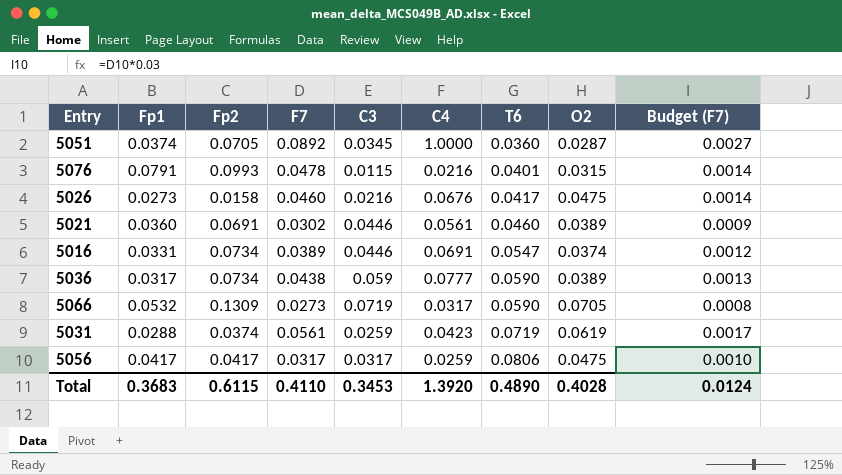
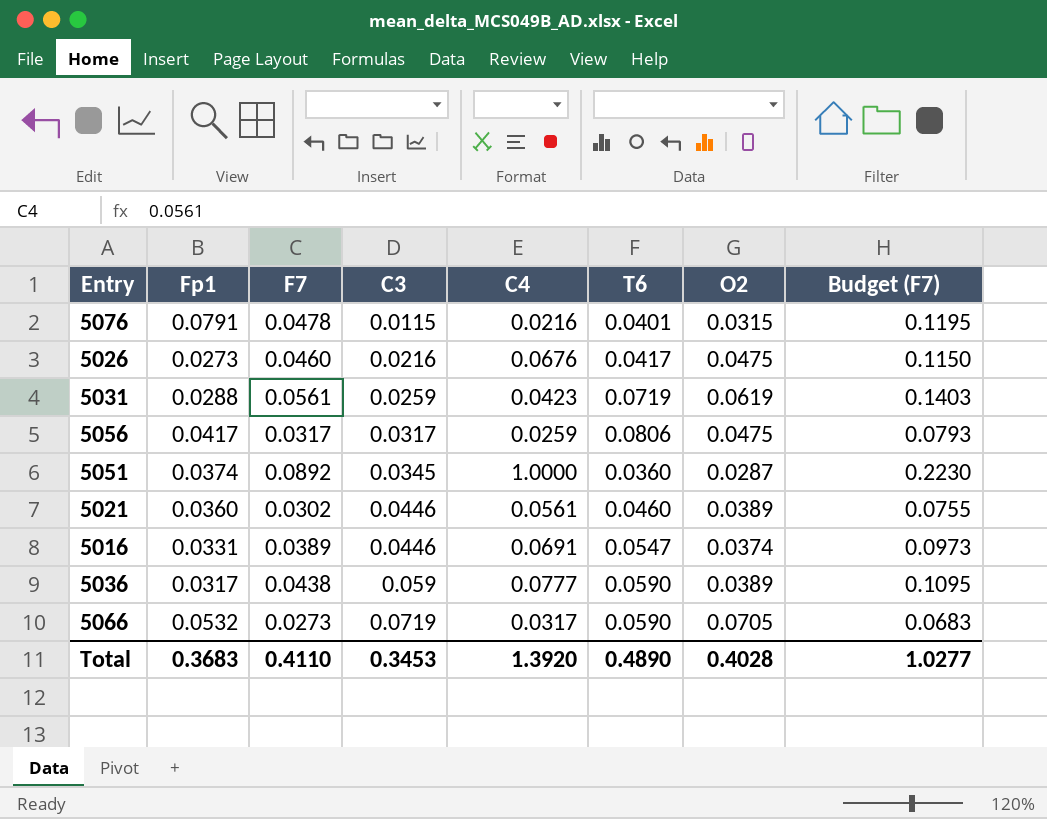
row order: T6 ascending -> C3 ascending
column Fp2 | position: 3 -> none
column Budget (F7) | formula: [F7] * 0.03 -> [F7] * 2.5
Total | Budget (F7): 0.0124 -> 1.0277

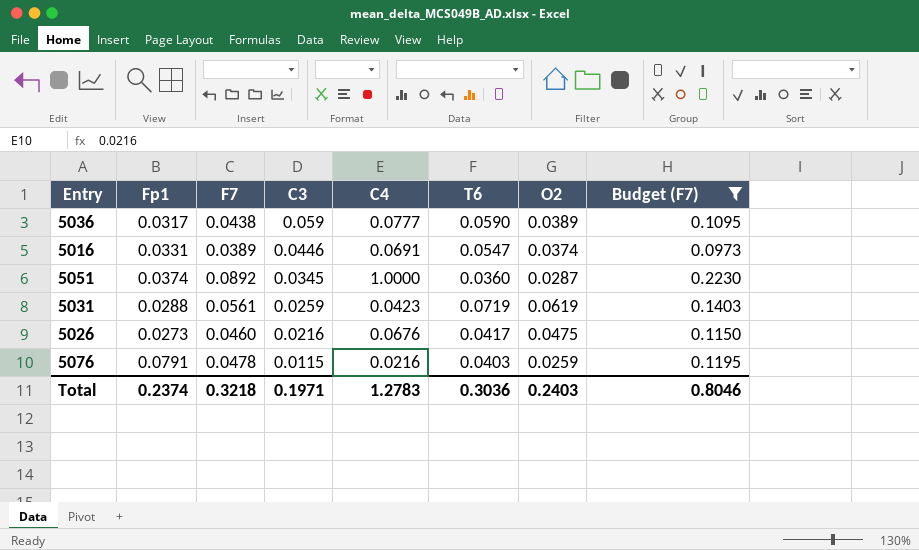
filter: none -> Budget (F7) >= 0.0973
row order: C3 ascending -> C3 descending
5076 | T6: 0.0401 -> 0.0403
5076 | O2: 0.0315 -> 0.0259
Total | Fp1: 0.3683 -> 0.2374
Total | F7: 0.4110 -> 0.3218
Total | C3: 0.3453 -> 0.1971
Total | C4: 1.3920 -> 1.2783
Total | T6: 0.4890 -> 0.3036
Total | O2: 0.4028 -> 0.2403
Total | Budget (F7): 1.0277 -> 0.8046

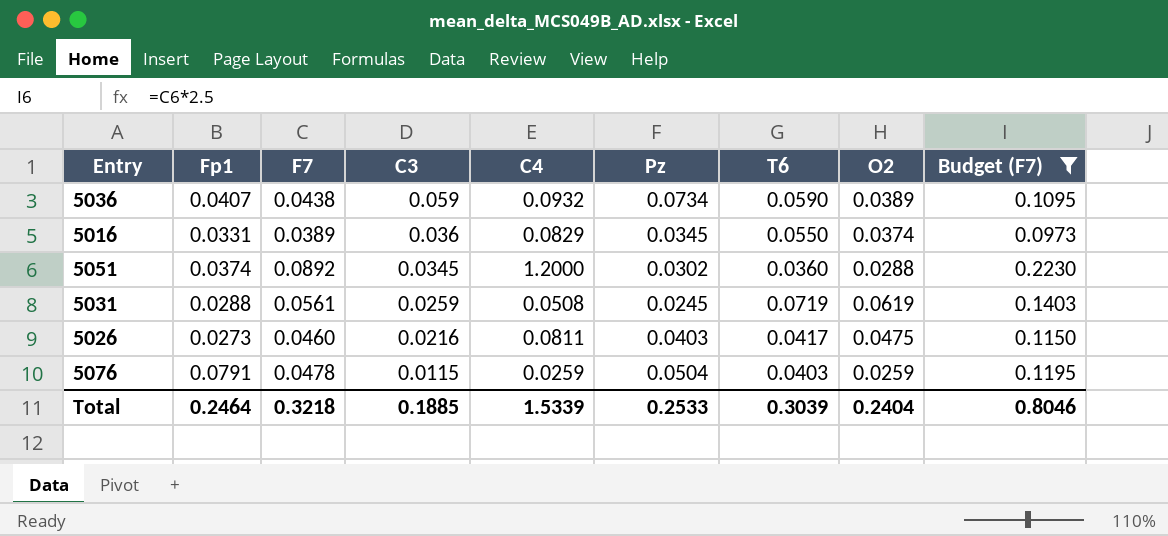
column Pz | position: none -> 6
5036 | Fp1: 0.0317 -> 0.0407
5036 | C4: 0.0777 -> 0.0932
5016 | C3: 0.0446 -> 0.036
5016 | C4: 0.0691 -> 0.0829
5016 | T6: 0.0547 -> 0.0550
5051 | C4: 1.0000 -> 1.2000
5051 | O2: 0.0287 -> 0.0288
5031 | C4: 0.0423 -> 0.0508
5026 | C4: 0.0676 -> 0.0811
5076 | C4: 0.0216 -> 0.0259
Total | Fp1: 0.2374 -> 0.2464
Total | C3: 0.1971 -> 0.1885
Total | C4: 1.2783 -> 1.5339
Total | T6: 0.3036 -> 0.3039
Total | O2: 0.2403 -> 0.2404

